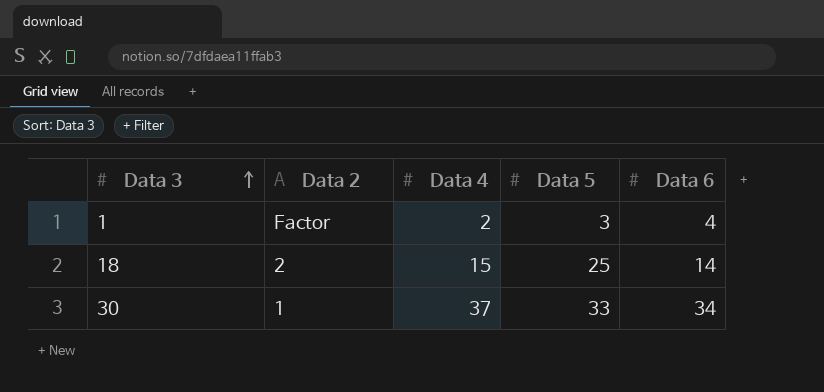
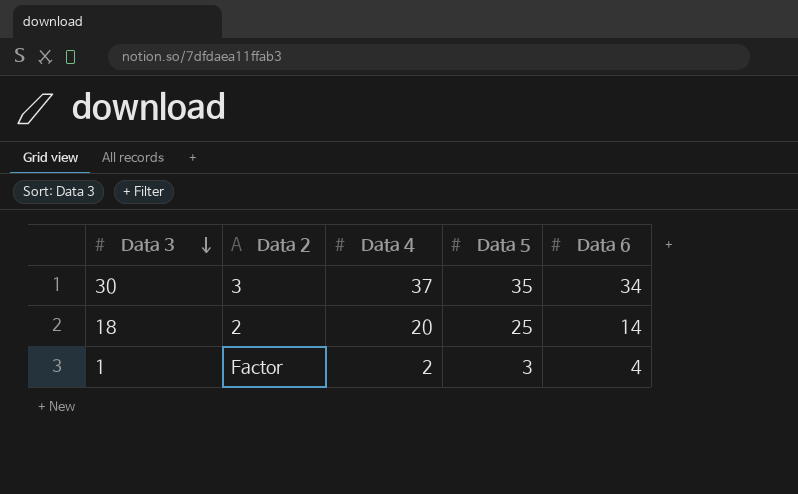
row order: Data 3 ascending -> Data 3 descending
30 | Data 2: 1 -> 3
30 | Data 5: 33 -> 35
18 | Data 4: 15 -> 20

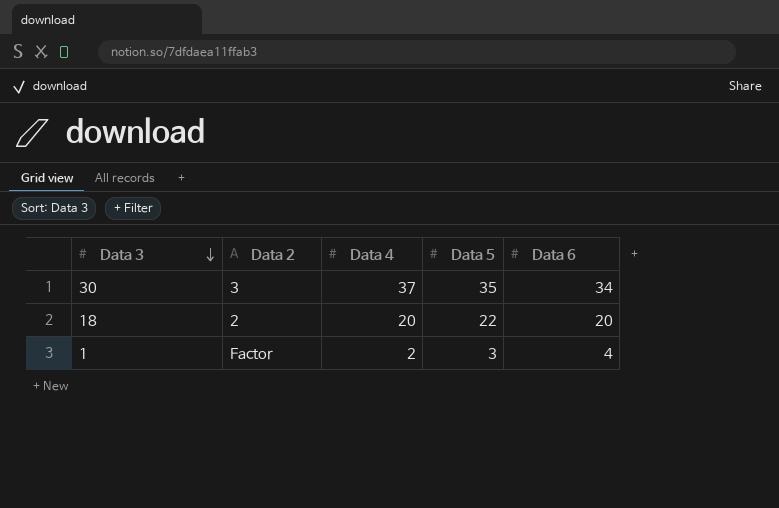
18 | Data 5: 25 -> 22
18 | Data 6: 14 -> 20

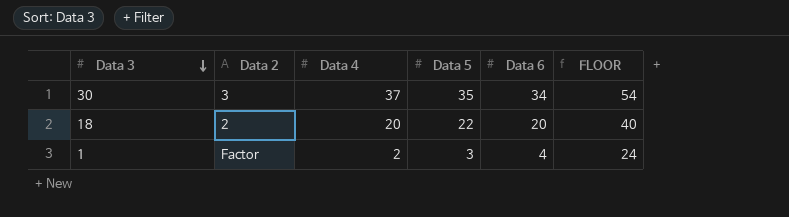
column FLOOR | formula: none -> [Data 6] + 20

